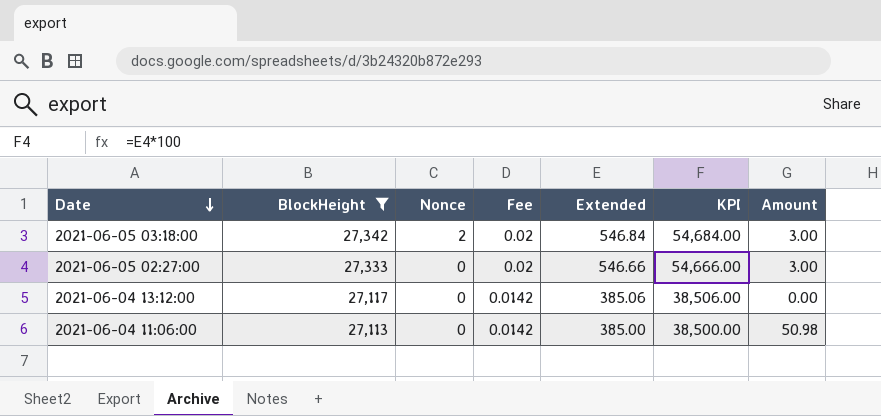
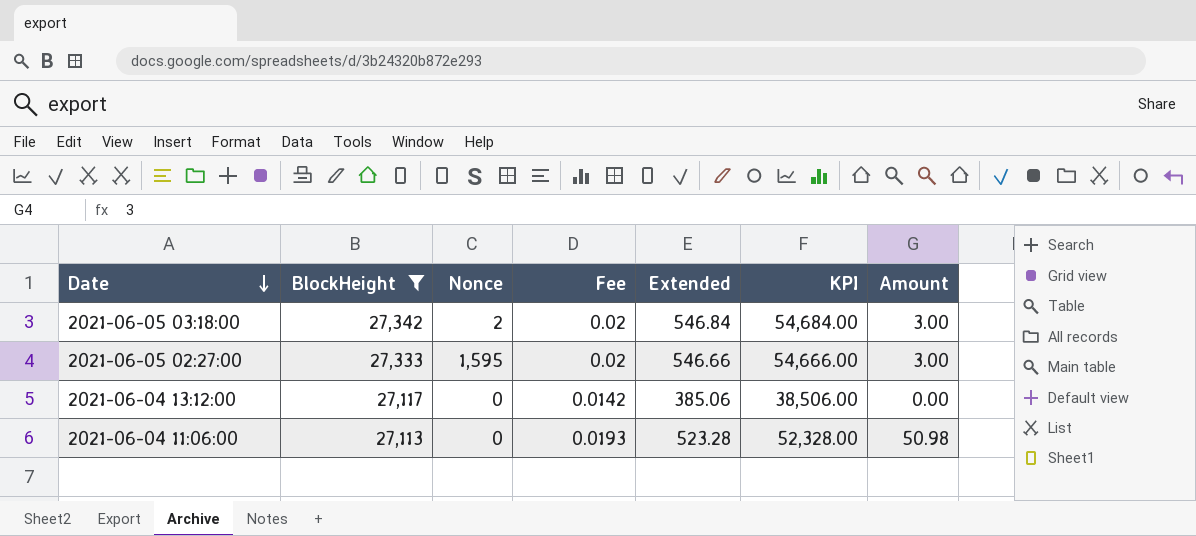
2021-06-05 02:27:00 | Nonce: 0 -> 1,595
2021-06-04 11:06:00 | Fee: 0.0142 -> 0.0193
2021-06-04 11:06:00 | Extended: 385.00 -> 523.28
2021-06-04 11:06:00 | KPI: 38,500.00 -> 52,328.00

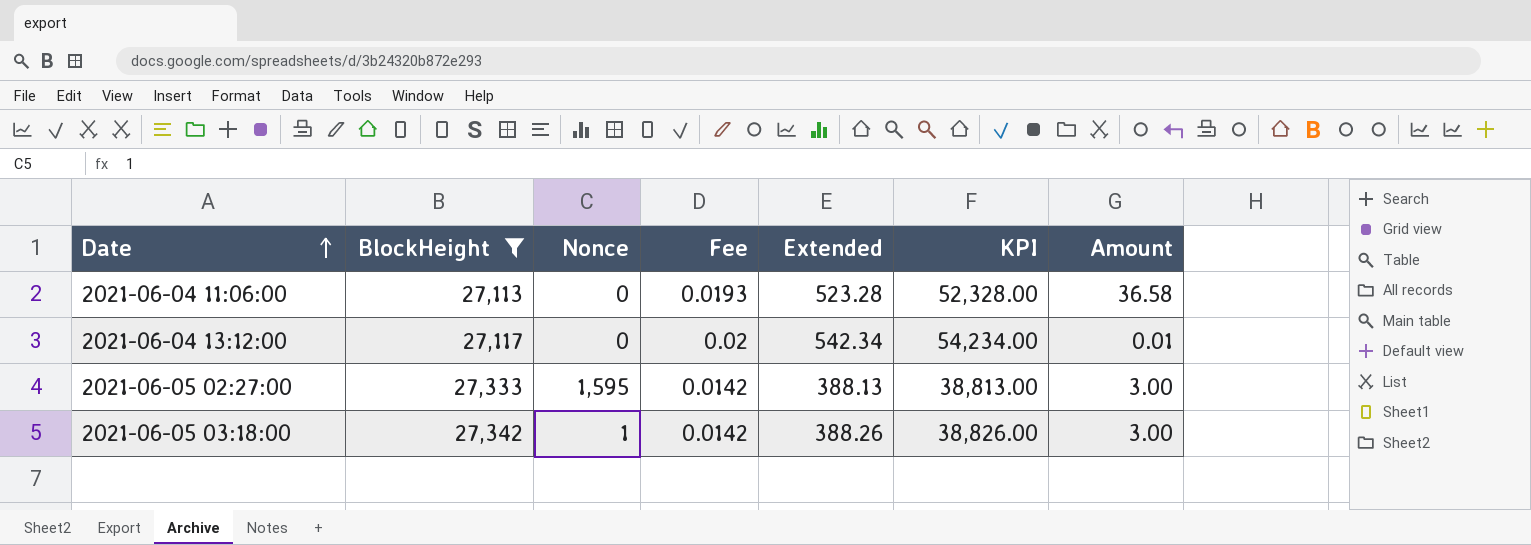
row order: Date descending -> Date ascending
2021-06-04 11:06:00 | Amount: 50.98 -> 36.58
2021-06-04 13:12:00 | Fee: 0.0142 -> 0.02
2021-06-04 13:12:00 | Extended: 385.06 -> 542.34
2021-06-04 13:12:00 | KPI: 38,506.00 -> 54,234.00
2021-06-04 13:12:00 | Amount: 0.00 -> 0.01
2021-06-05 02:27:00 | Fee: 0.02 -> 0.0142
2021-06-05 02:27:00 | Extended: 546.66 -> 388.13
2021-06-05 02:27:00 | KPI: 54,666.00 -> 38,813.00
2021-06-05 03:18:00 | Nonce: 2 -> 1
2021-06-05 03:18:00 | Fee: 0.02 -> 0.0142
2021-06-05 03:18:00 | Extended: 546.84 -> 388.26
2021-06-05 03:18:00 | KPI: 54,684.00 -> 38,826.00

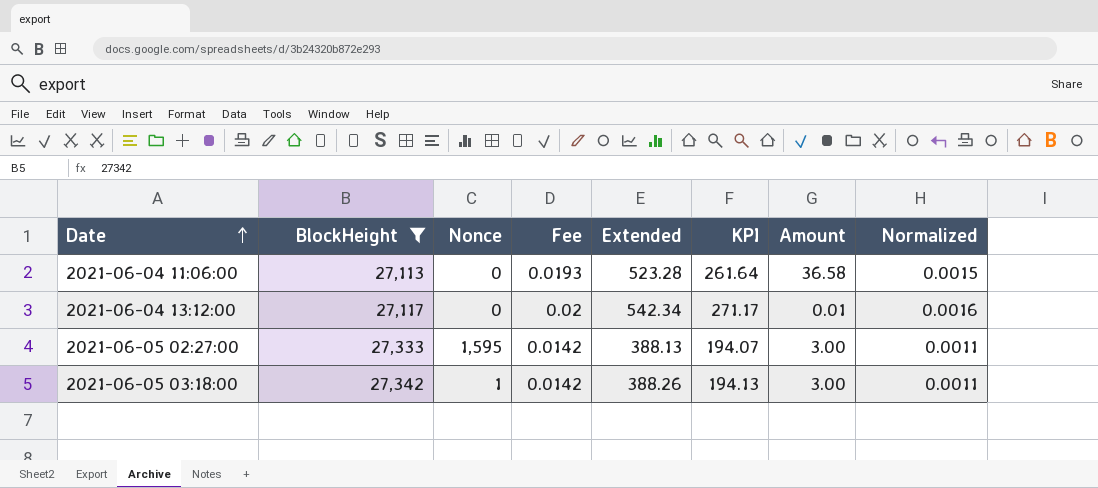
column KPI | formula: [Extended] * 100 -> [Extended] * 0.5
column Normalized | formula: none -> [Fee] * 0.08

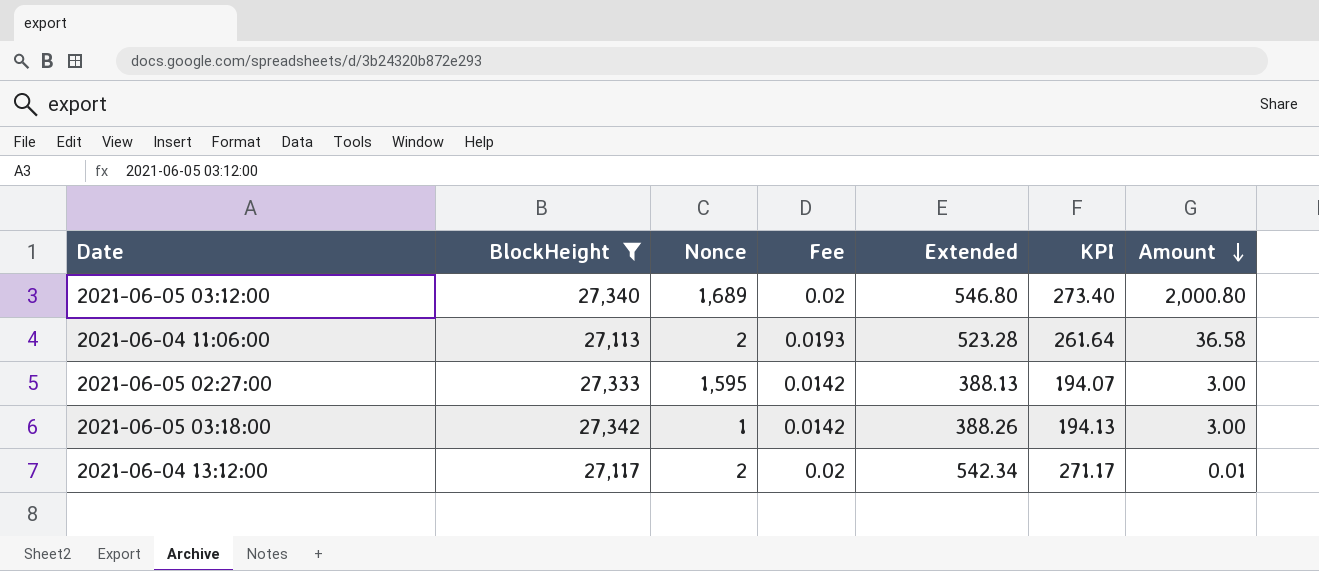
row order: Date ascending -> Amount descending
column Normalized | formula: [Fee] * 0.08 -> none
row 2021-06-05 03:12:00: none -> 27,340 | 1,689 | 0.02 | 546.80 | 273.40 | 2,000.80
2021-06-04 11:06:00 | Nonce: 0 -> 2
2021-06-04 13:12:00 | Nonce: 0 -> 2

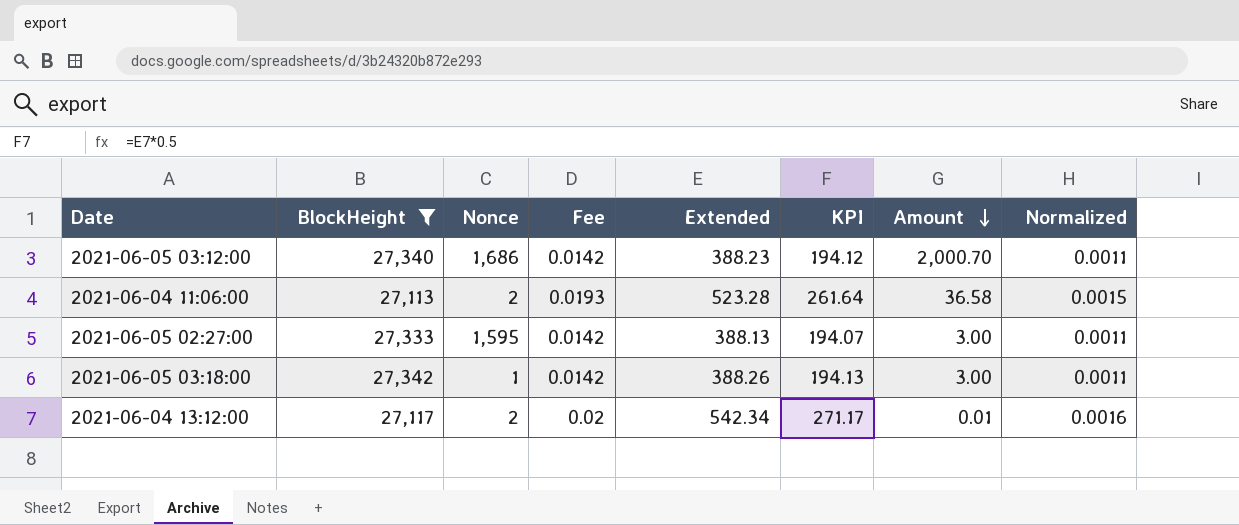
column Normalized | formula: none -> [Fee] * 0.08
2021-06-05 03:12:00 | Nonce: 1,689 -> 1,686
2021-06-05 03:12:00 | Fee: 0.02 -> 0.0142
2021-06-05 03:12:00 | Extended: 546.80 -> 388.23
2021-06-05 03:12:00 | KPI: 273.40 -> 194.12
2021-06-05 03:12:00 | Amount: 2,000.80 -> 2,000.70

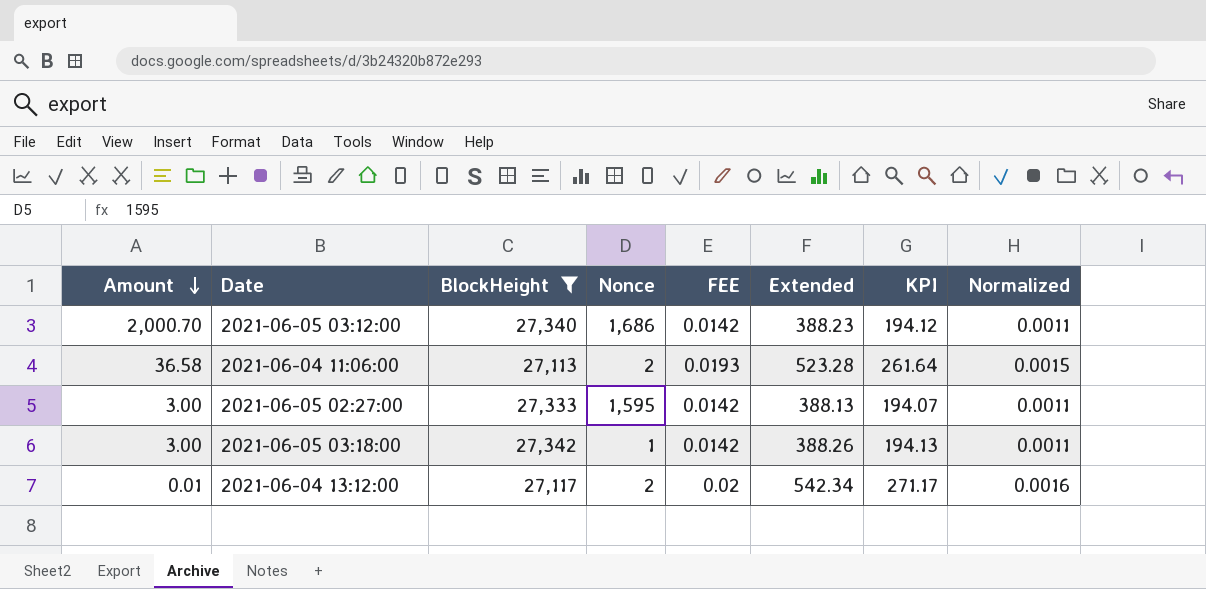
column Amount | position: 7 -> 1
column name: Fee -> FEE

